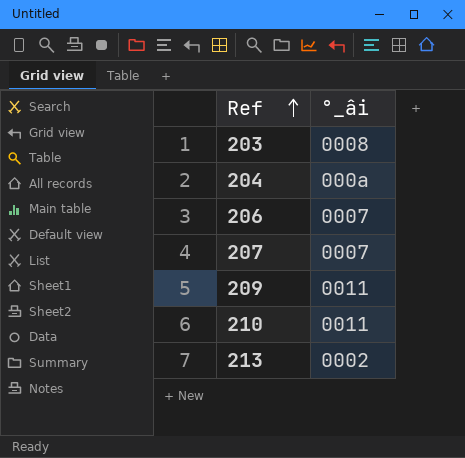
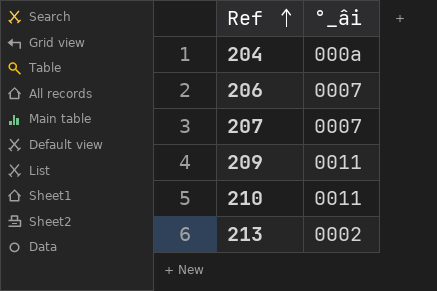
row 203: 0008 -> none

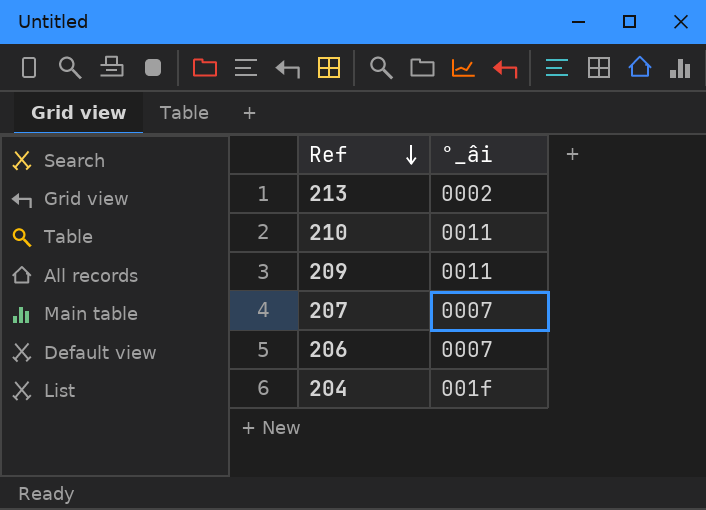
row order: Ref ascending -> Ref descending
204 | °_âi: 000a -> 001f

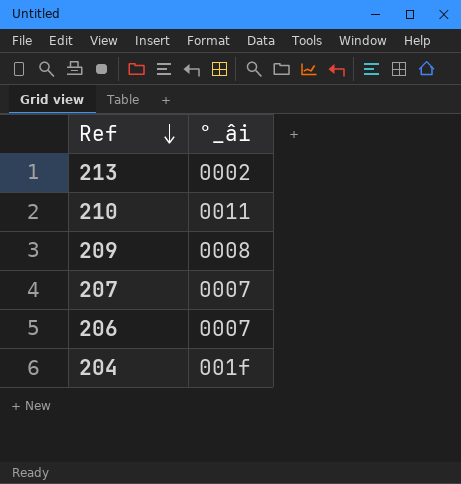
209 | °_âi: 0011 -> 0008

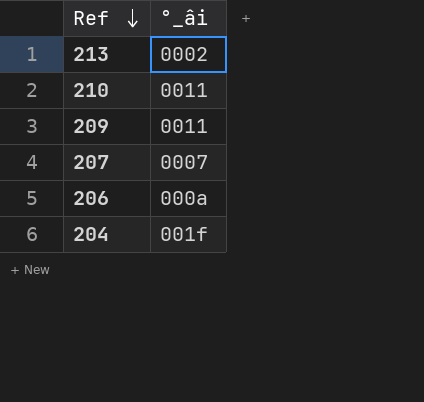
209 | °_âi: 0008 -> 0011
206 | °_âi: 0007 -> 000a

